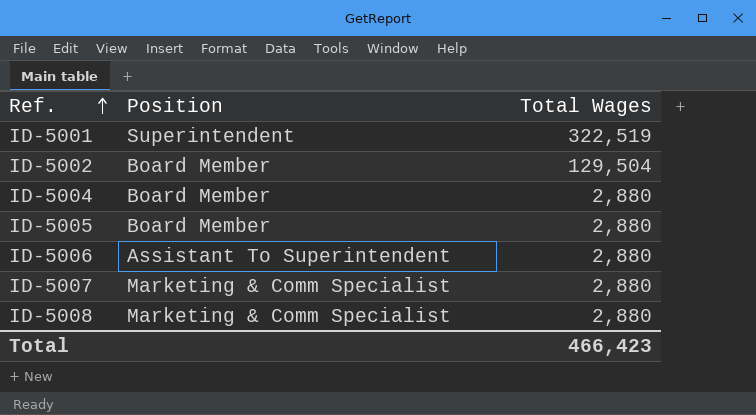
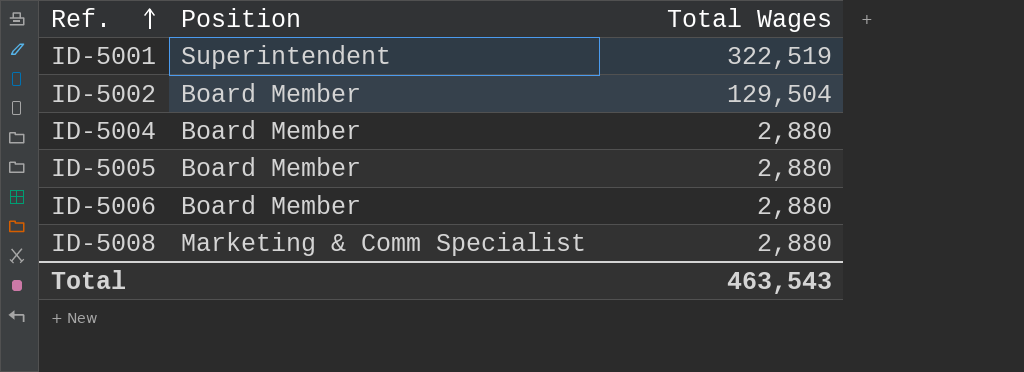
row ID-5007: Marketing & Comm Specialist | 2,880 -> none
ID-5006 | Position: Assistant To Superintendent -> Board Member
Total | Total Wages: 466,423 -> 463,543

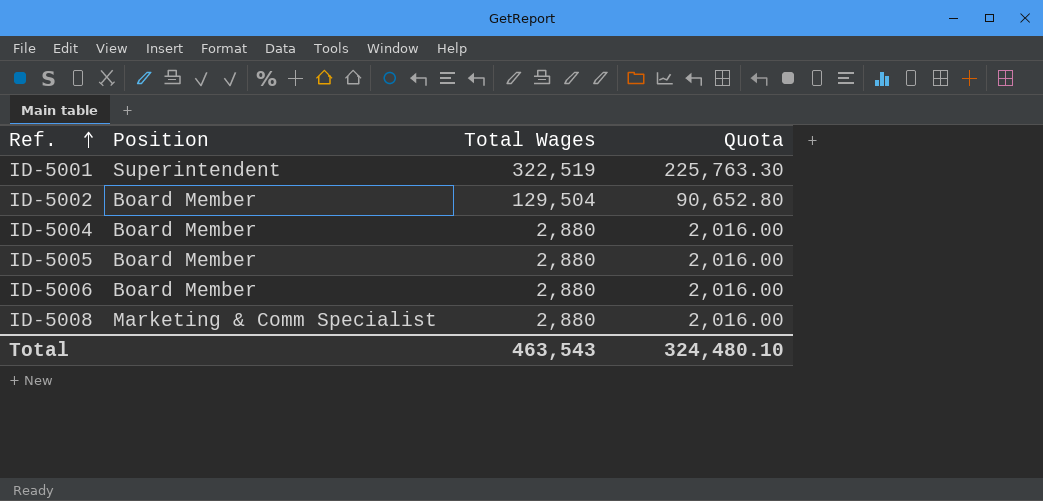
column Quota | formula: none -> [Total Wages] * 0.7

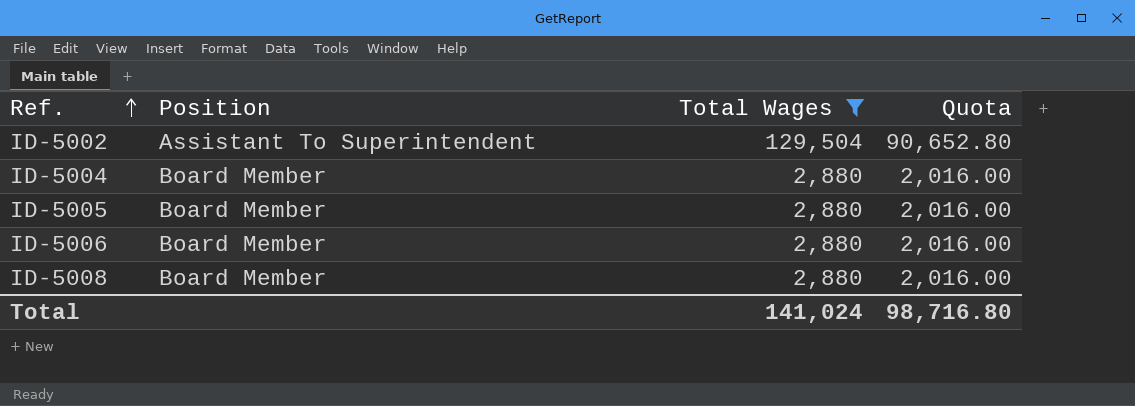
filter: none -> Total Wages != 322,519
ID-5002 | Position: Board Member -> Assistant To Superintendent
ID-5008 | Position: Marketing & Comm Specialist -> Board Member
Total | Total Wages: 463,543 -> 141,024
Total | Quota: 324,480.10 -> 98,716.80

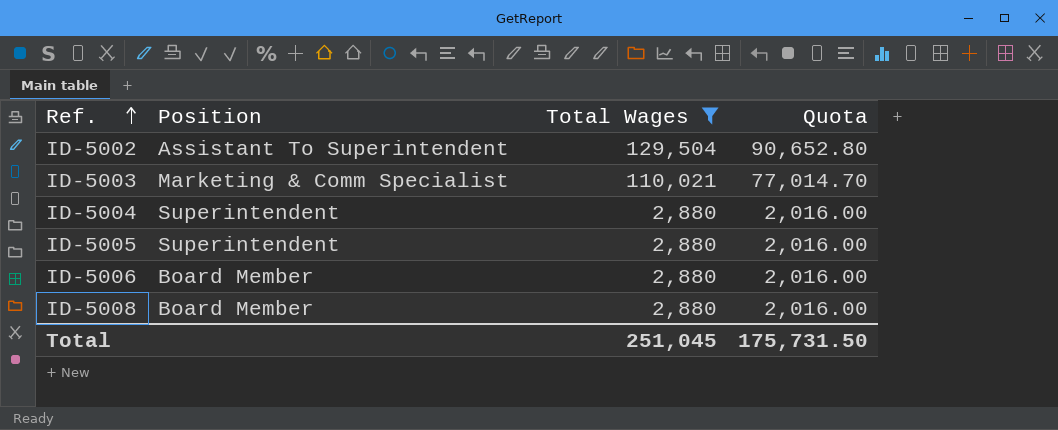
row ID-5003: none -> Marketing & Comm Specialist | 110,021 | 77,014.70
ID-5004 | Position: Board Member -> Superintendent
ID-5005 | Position: Board Member -> Superintendent
Total | Total Wages: 141,024 -> 251,045
Total | Quota: 98,716.80 -> 175,731.50

